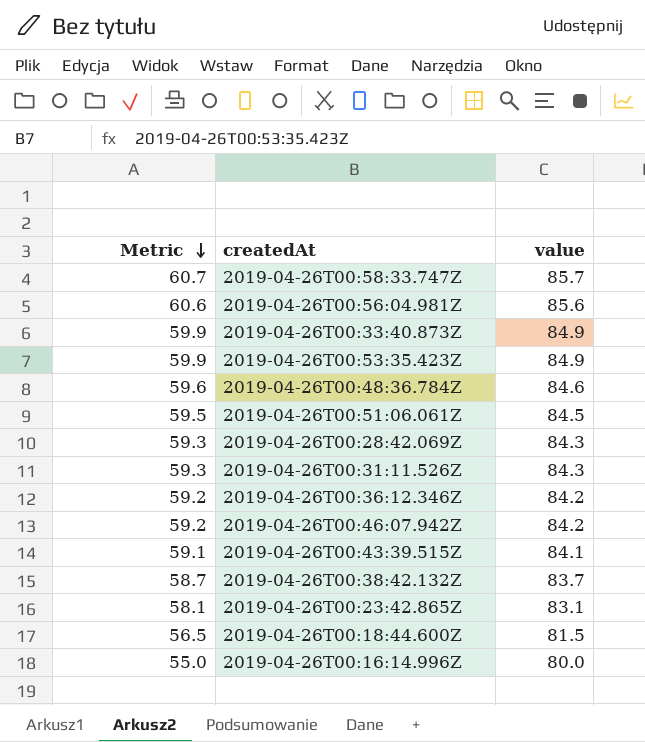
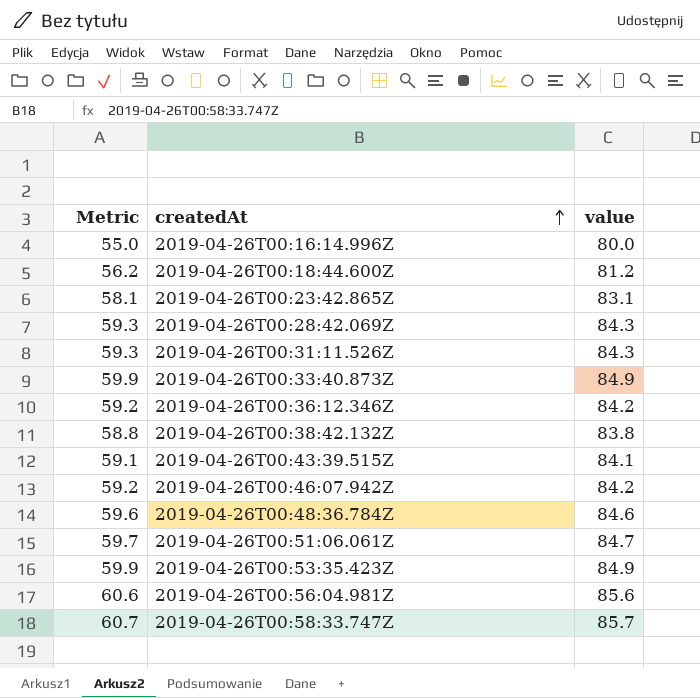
row order: Metric descending -> createdAt ascending
2019-04-26T00:18:44.600Z | Metric: 56.5 -> 56.2
2019-04-26T00:18:44.600Z | value: 81.5 -> 81.2
2019-04-26T00:38:42.132Z | Metric: 58.7 -> 58.8
2019-04-26T00:38:42.132Z | value: 83.7 -> 83.8
2019-04-26T00:51:06.061Z | Metric: 59.5 -> 59.7
2019-04-26T00:51:06.061Z | value: 84.5 -> 84.7

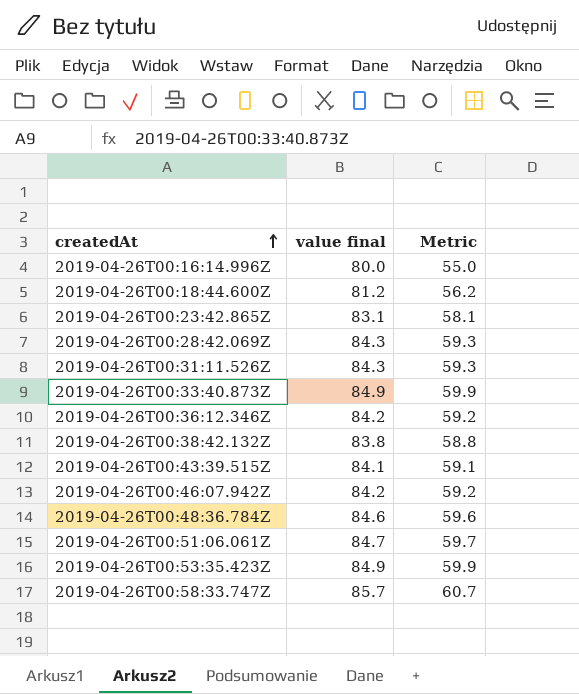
column name: value -> value final
column Metric | position: 1 -> 3
row 2019-04-26T00:56:04.981Z: 60.6 | 85.6 -> none

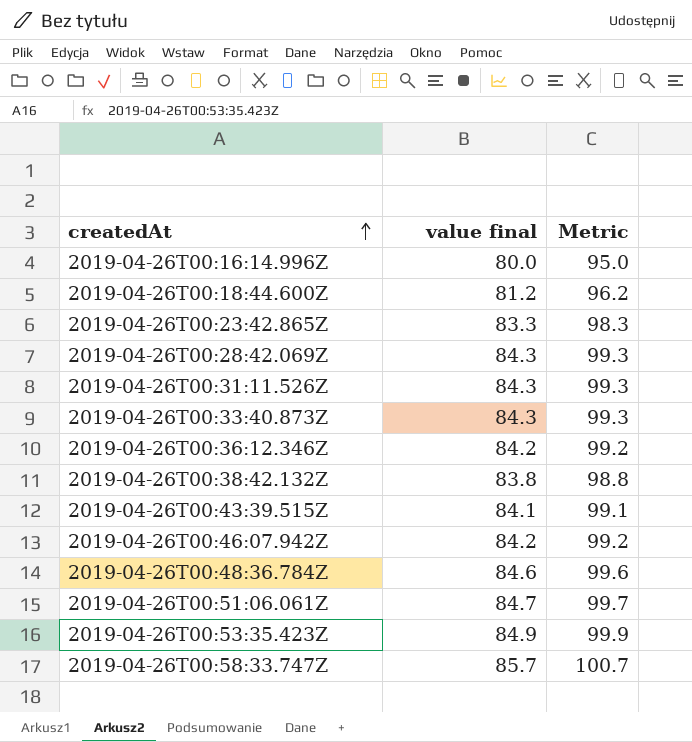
column Metric | formula: [value final] - 25 -> [value final] + 15
2019-04-26T00:23:42.865Z | value final: 83.1 -> 83.3
2019-04-26T00:33:40.873Z | value final: 84.9 -> 84.3

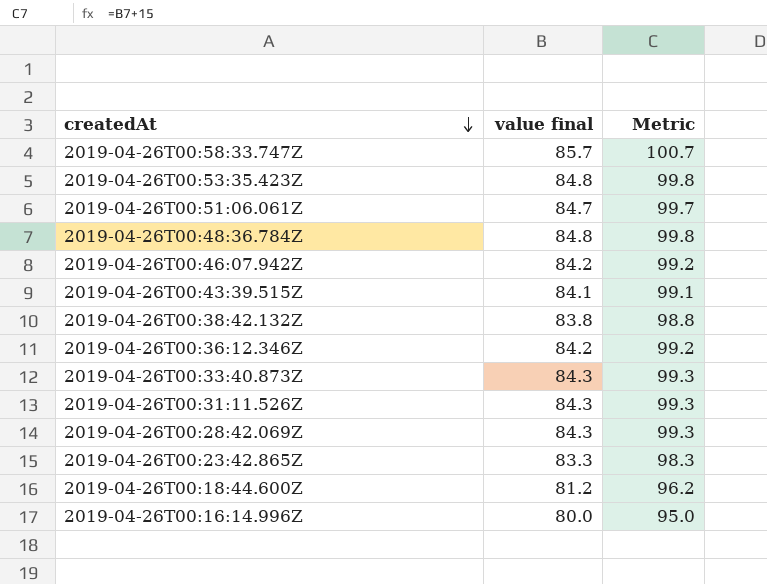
row order: createdAt ascending -> createdAt descending
2019-04-26T00:53:35.423Z | value final: 84.9 -> 84.8
2019-04-26T00:53:35.423Z | Metric: 99.9 -> 99.8
2019-04-26T00:48:36.784Z | value final: 84.6 -> 84.8
2019-04-26T00:48:36.784Z | Metric: 99.6 -> 99.8

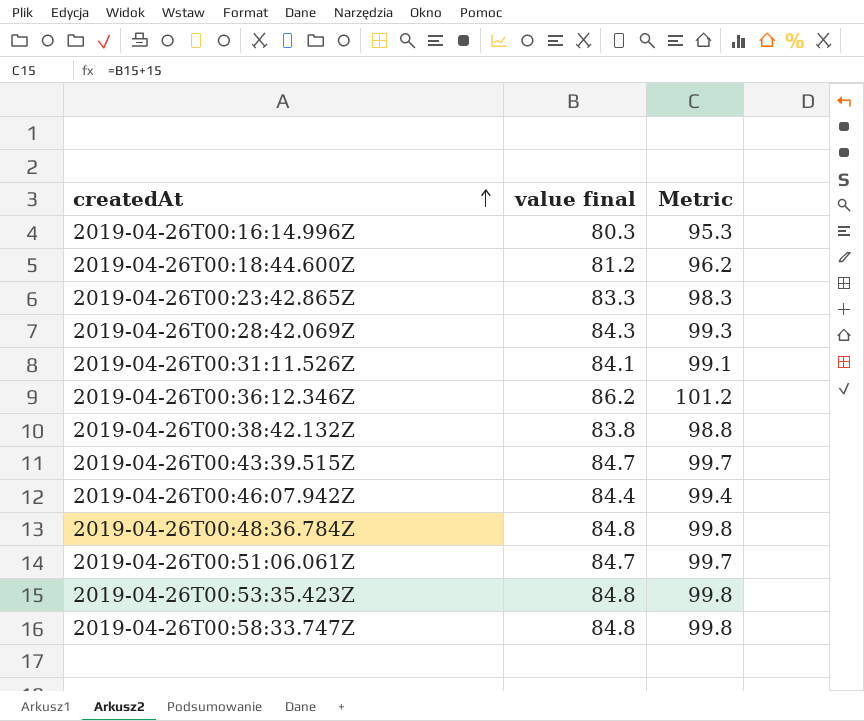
row order: createdAt descending -> createdAt ascending
row 2019-04-26T00:33:40.873Z: 84.3 | 99.3 -> none
2019-04-26T00:16:14.996Z | value final: 80.0 -> 80.3
2019-04-26T00:16:14.996Z | Metric: 95.0 -> 95.3
2019-04-26T00:31:11.526Z | value final: 84.3 -> 84.1
2019-04-26T00:31:11.526Z | Metric: 99.3 -> 99.1
2019-04-26T00:36:12.346Z | value final: 84.2 -> 86.2
2019-04-26T00:36:12.346Z | Metric: 99.2 -> 101.2
2019-04-26T00:43:39.515Z | value final: 84.1 -> 84.7
2019-04-26T00:43:39.515Z | Metric: 99.1 -> 99.7
2019-04-26T00:46:07.942Z | value final: 84.2 -> 84.4
2019-04-26T00:46:07.942Z | Metric: 99.2 -> 99.4
2019-04-26T00:58:33.747Z | value final: 85.7 -> 84.8
2019-04-26T00:58:33.747Z | Metric: 100.7 -> 99.8

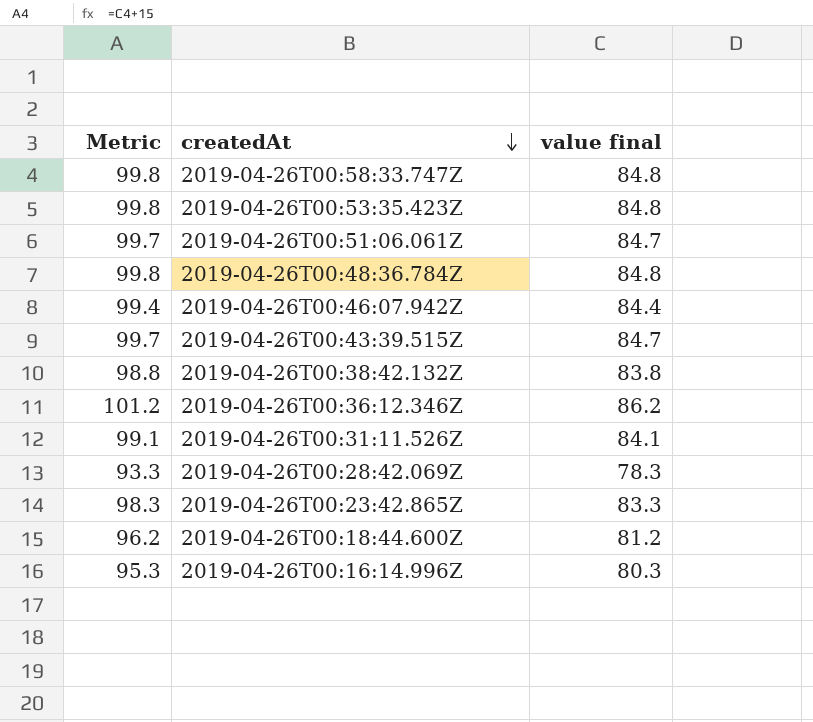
row order: createdAt ascending -> createdAt descending
column Metric | position: 3 -> 1
2019-04-26T00:28:42.069Z | Metric: 99.3 -> 93.3
2019-04-26T00:28:42.069Z | value final: 84.3 -> 78.3

